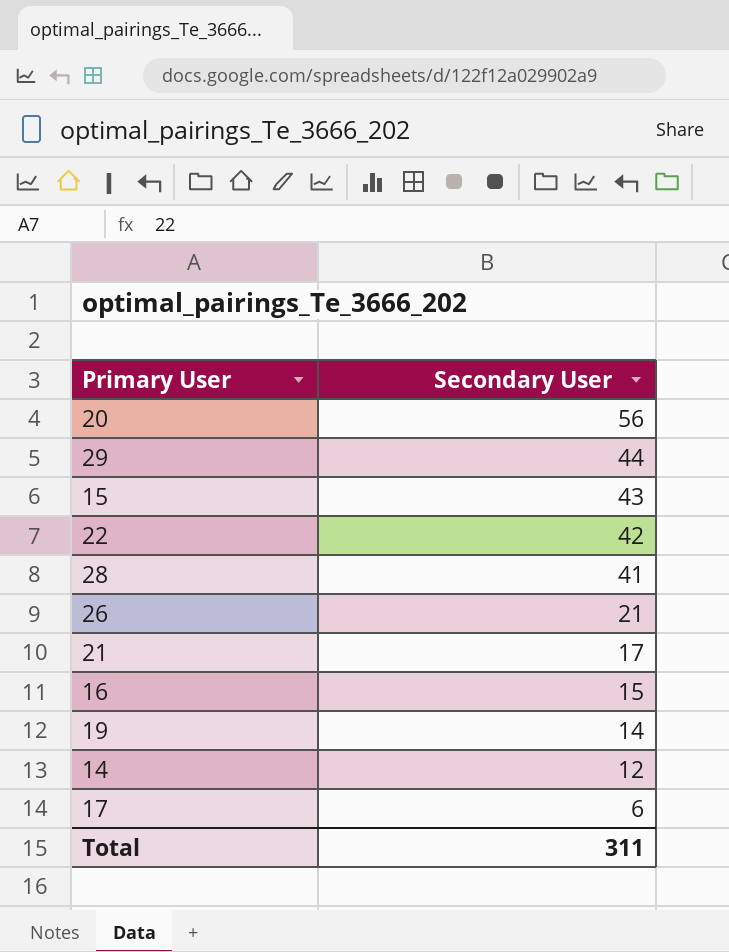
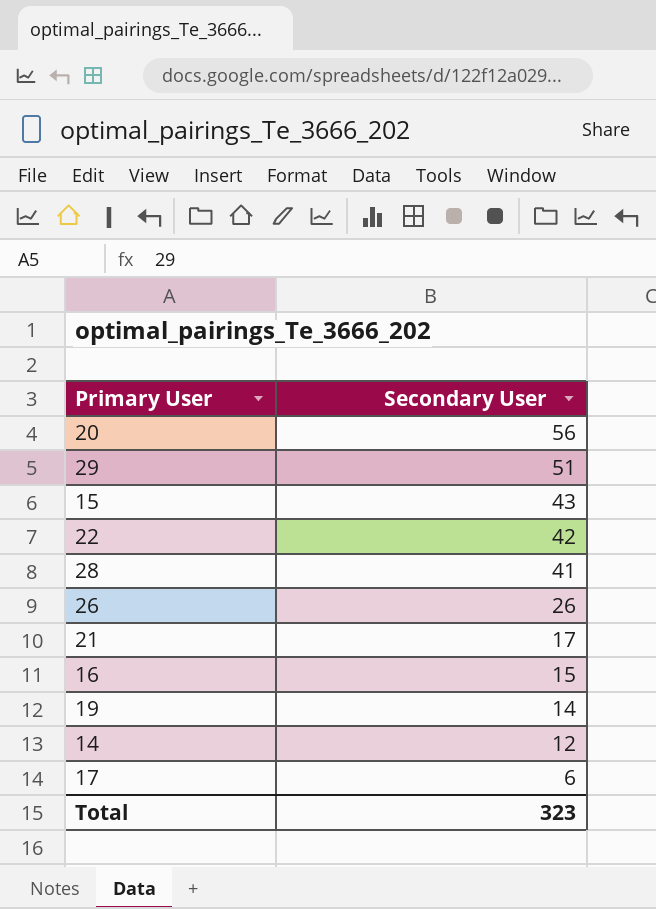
29 | Secondary User: 44 -> 51
26 | Secondary User: 21 -> 26
Total | Secondary User: 311 -> 323

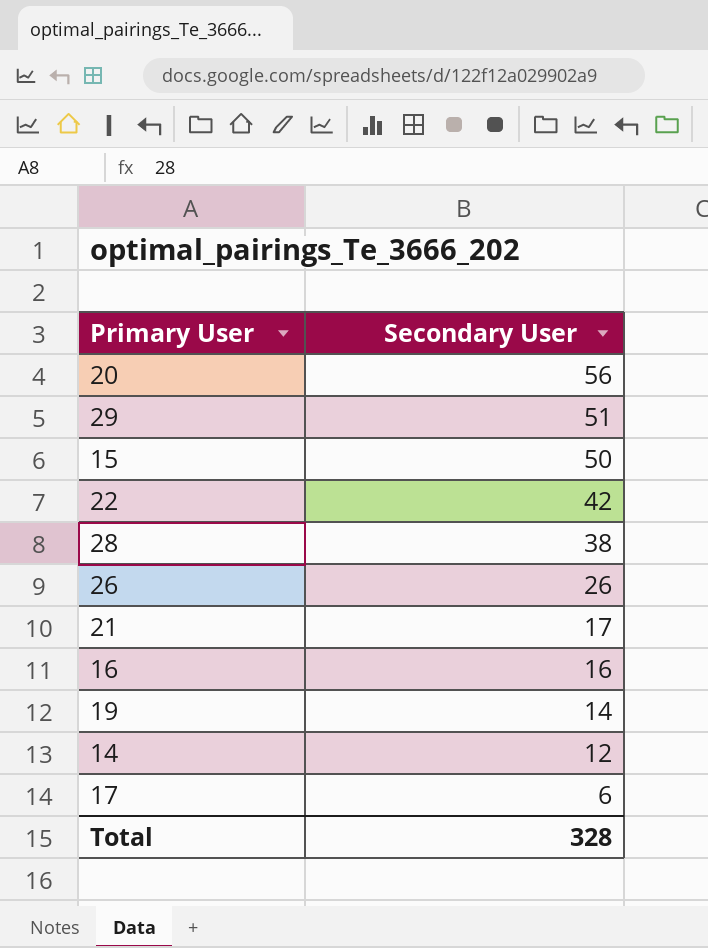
15 | Secondary User: 43 -> 50
28 | Secondary User: 41 -> 38
16 | Secondary User: 15 -> 16
Total | Secondary User: 323 -> 328

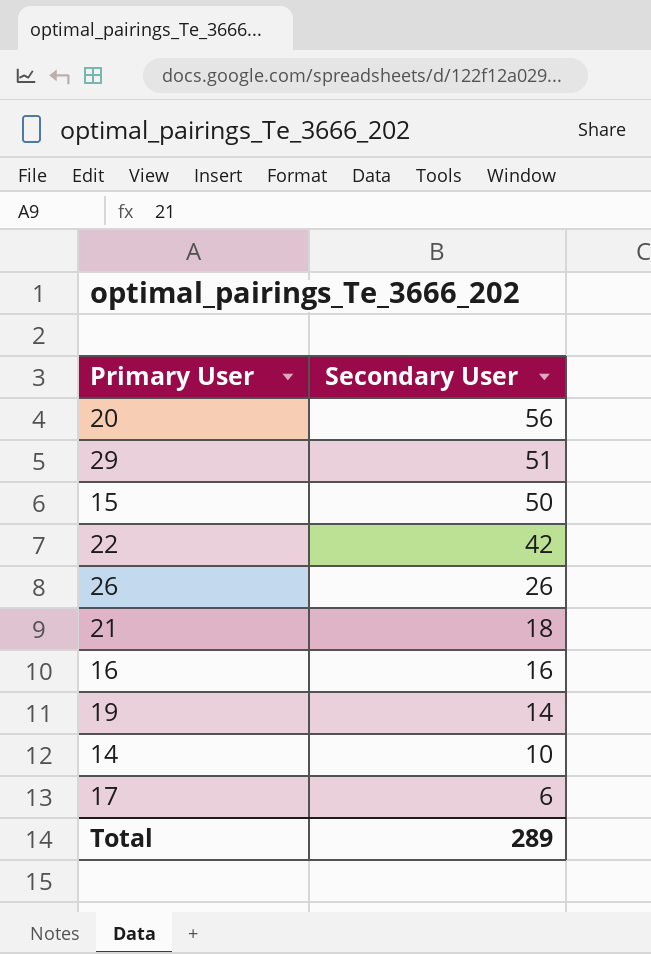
row 28: 38 -> none
21 | Secondary User: 17 -> 18
14 | Secondary User: 12 -> 10
Total | Secondary User: 328 -> 289

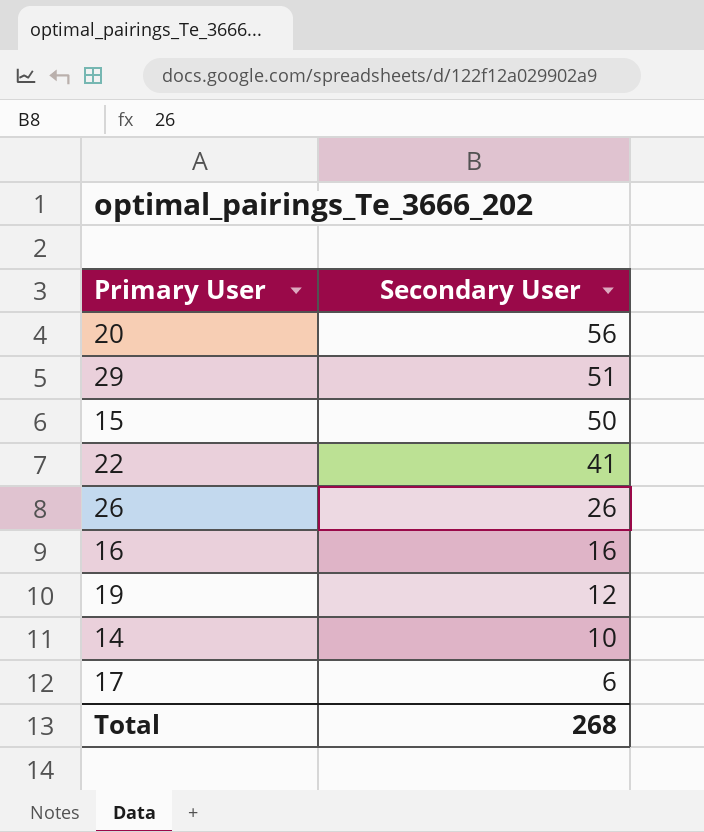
row 21: 18 -> none
22 | Secondary User: 42 -> 41
19 | Secondary User: 14 -> 12
Total | Secondary User: 289 -> 268

